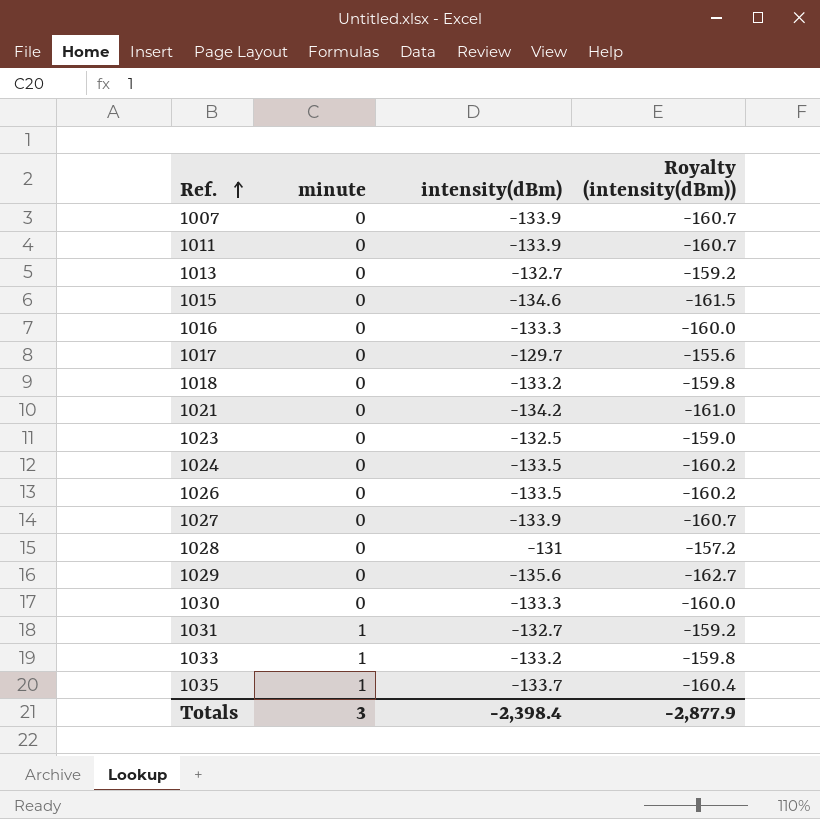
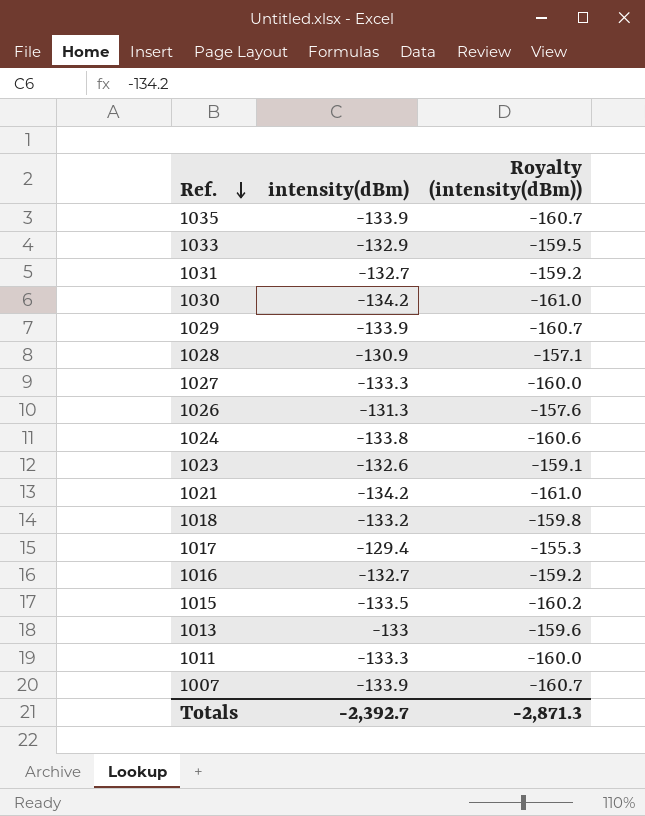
row order: Ref. ascending -> Ref. descending
column minute | position: 2 -> none
1035 | intensity(dBm): -133.7 -> -133.9
1035 | Royalty (intensity(dBm)): -160.4 -> -160.7
1033 | intensity(dBm): -133.2 -> -132.9
1033 | Royalty (intensity(dBm)): -159.8 -> -159.5
1030 | intensity(dBm): -133.3 -> -134.2
1030 | Royalty (intensity(dBm)): -160.0 -> -161.0
1029 | intensity(dBm): -135.6 -> -133.9
1029 | Royalty (intensity(dBm)): -162.7 -> -160.7
1028 | intensity(dBm): -131 -> -130.9
1028 | Royalty (intensity(dBm)): -157.2 -> -157.1
1027 | intensity(dBm): -133.9 -> -133.3
1027 | Royalty (intensity(dBm)): -160.7 -> -160.0
1026 | intensity(dBm): -133.5 -> -131.3
1026 | Royalty (intensity(dBm)): -160.2 -> -157.6
1024 | intensity(dBm): -133.5 -> -133.8
1024 | Royalty (intensity(dBm)): -160.2 -> -160.6
1023 | intensity(dBm): -132.5 -> -132.6
1023 | Royalty (intensity(dBm)): -159.0 -> -159.1
1017 | intensity(dBm): -129.7 -> -129.4
1017 | Royalty (intensity(dBm)): -155.6 -> -155.3
1016 | intensity(dBm): -133.3 -> -132.7
1016 | Royalty (intensity(dBm)): -160.0 -> -159.2
1015 | intensity(dBm): -134.6 -> -133.5
1015 | Royalty (intensity(dBm)): -161.5 -> -160.2
1013 | intensity(dBm): -132.7 -> -133
1013 | Royalty (intensity(dBm)): -159.2 -> -159.6
1011 | intensity(dBm): -133.9 -> -133.3
1011 | Royalty (intensity(dBm)): -160.7 -> -160.0
Totals | intensity(dBm): -2,398.4 -> -2,392.7
Totals | Royalty (intensity(dBm)): -2,877.9 -> -2,871.3

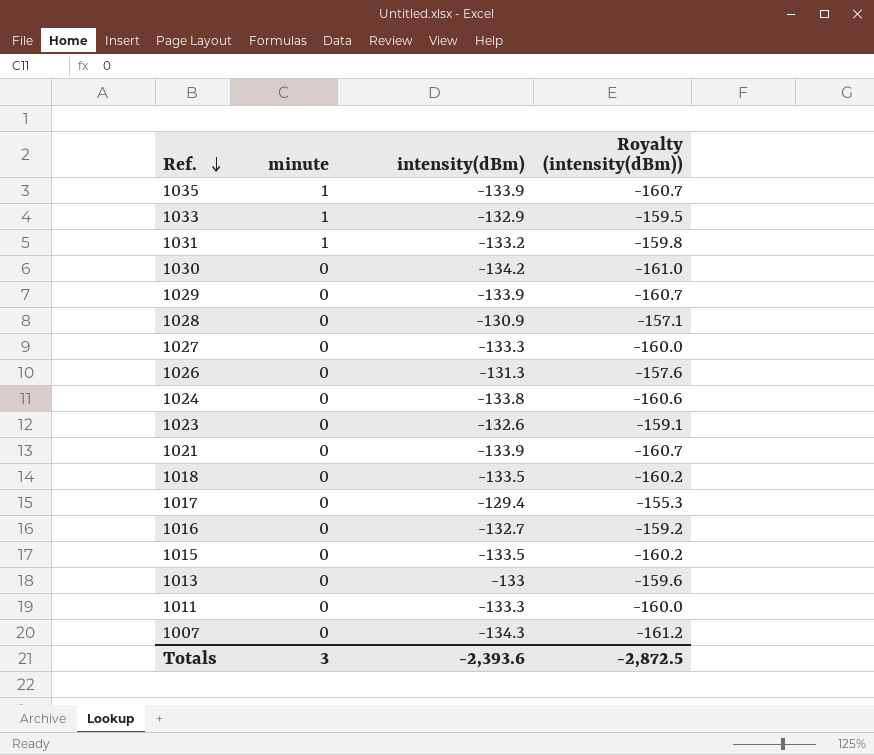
column minute | position: none -> 2
1031 | intensity(dBm): -132.7 -> -133.2
1031 | Royalty (intensity(dBm)): -159.2 -> -159.8
1021 | intensity(dBm): -134.2 -> -133.9
1021 | Royalty (intensity(dBm)): -161.0 -> -160.7
1018 | intensity(dBm): -133.2 -> -133.5
1018 | Royalty (intensity(dBm)): -159.8 -> -160.2
1007 | intensity(dBm): -133.9 -> -134.3
1007 | Royalty (intensity(dBm)): -160.7 -> -161.2
Totals | intensity(dBm): -2,392.7 -> -2,393.6
Totals | Royalty (intensity(dBm)): -2,871.3 -> -2,872.5

